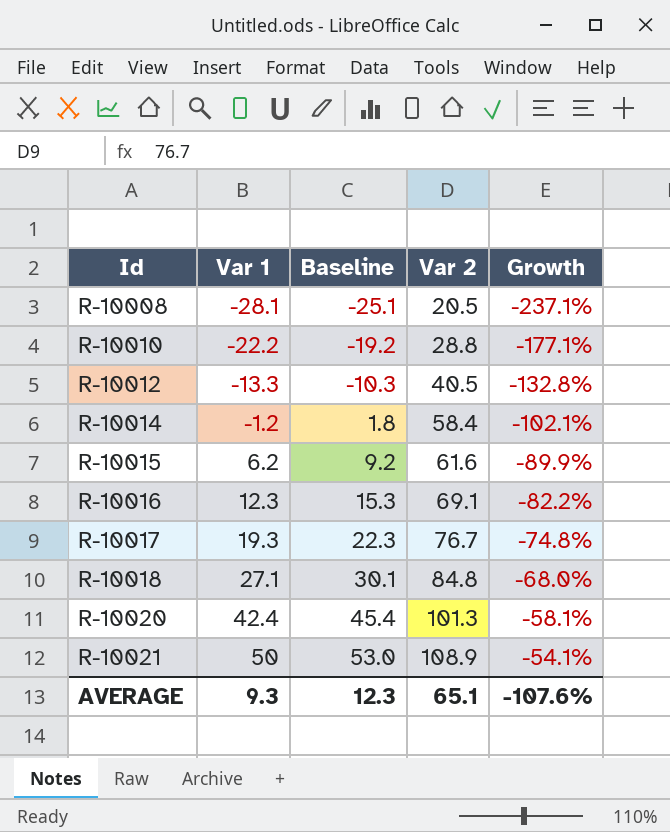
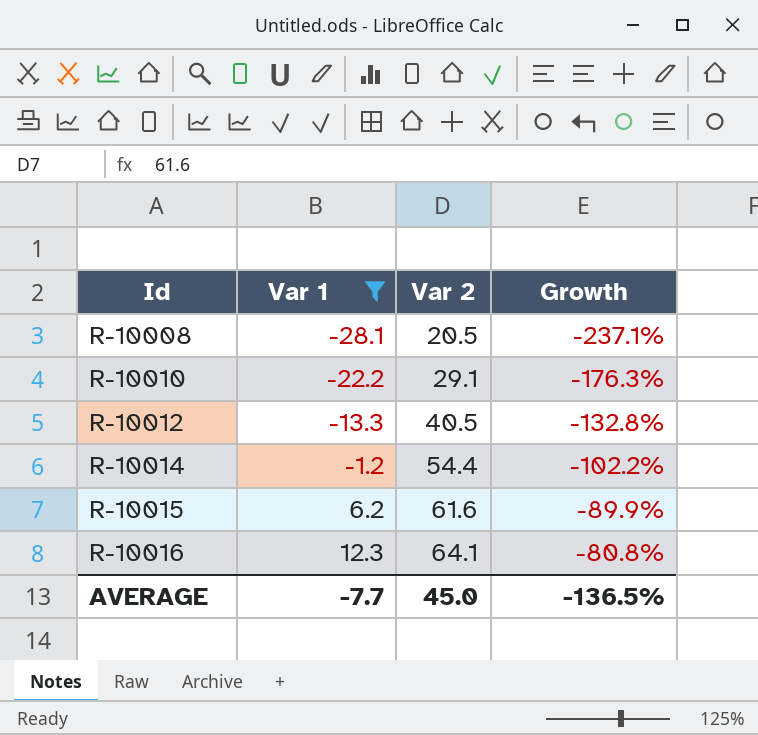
filter: none -> Var 1 <= 12.3
column Baseline | formula: [Var 1] + 3 -> none
R-10010 | Var 2: 28.8 -> 29.1
R-10010 | Growth: -177.1% -> -176.3%
R-10014 | Var 2: 58.4 -> 54.4
R-10014 | Growth: -102.1% -> -102.2%
R-10016 | Var 2: 69.1 -> 64.1
R-10016 | Growth: -82.2% -> -80.8%
AVERAGE | Var 1: 9.3 -> -7.7
AVERAGE | Var 2: 65.1 -> 45.0
AVERAGE | Growth: -107.6% -> -136.5%

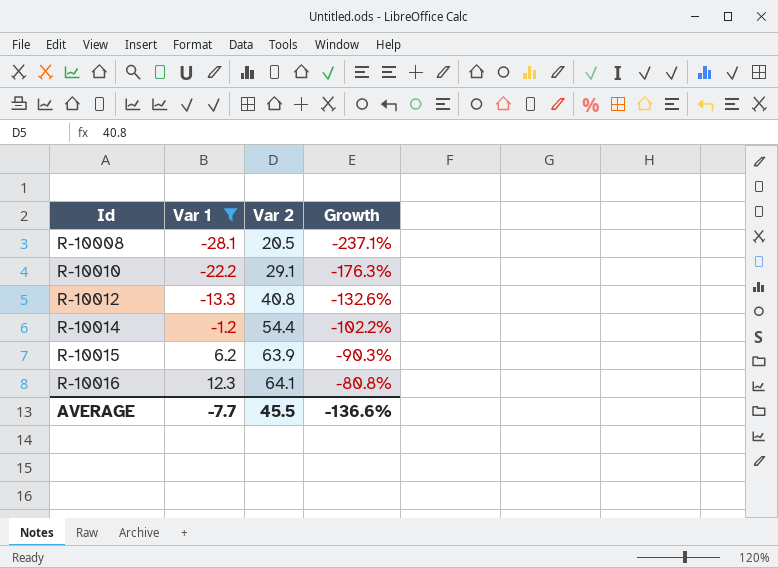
R-10012 | Var 2: 40.5 -> 40.8
R-10012 | Growth: -132.8% -> -132.6%
R-10015 | Var 2: 61.6 -> 63.9
R-10015 | Growth: -89.9% -> -90.3%
AVERAGE | Var 2: 45.0 -> 45.5
AVERAGE | Growth: -136.5% -> -136.6%

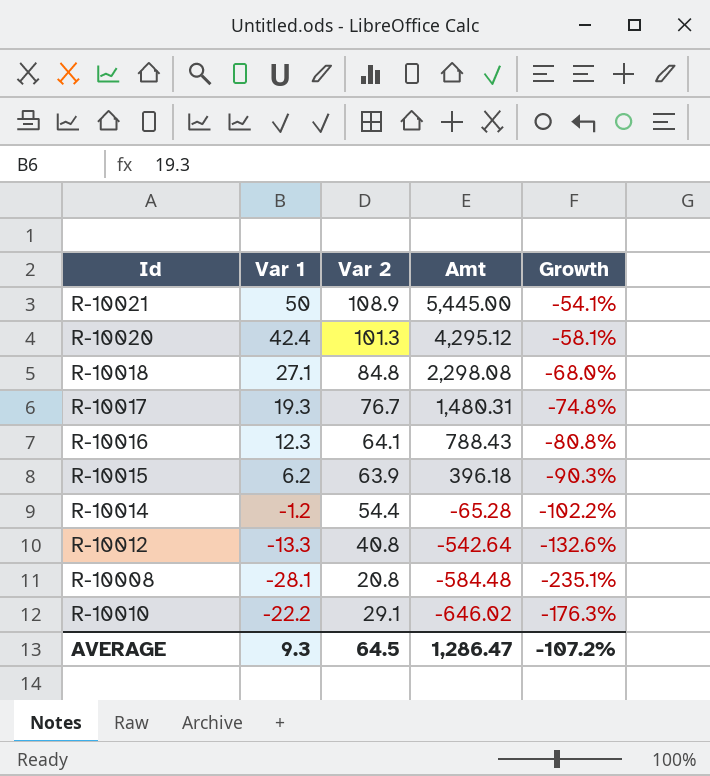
filter: Var 1 <= 12.3 -> none
row order: Id ascending -> Amt descending
column Amt | formula: none -> [Var 1] * [Var 2]
R-10008 | Var 2: 20.5 -> 20.8
R-10008 | Growth: -237.1% -> -235.1%
AVERAGE | Var 1: -7.7 -> 9.3
AVERAGE | Var 2: 45.5 -> 64.5
AVERAGE | Growth: -136.6% -> -107.2%

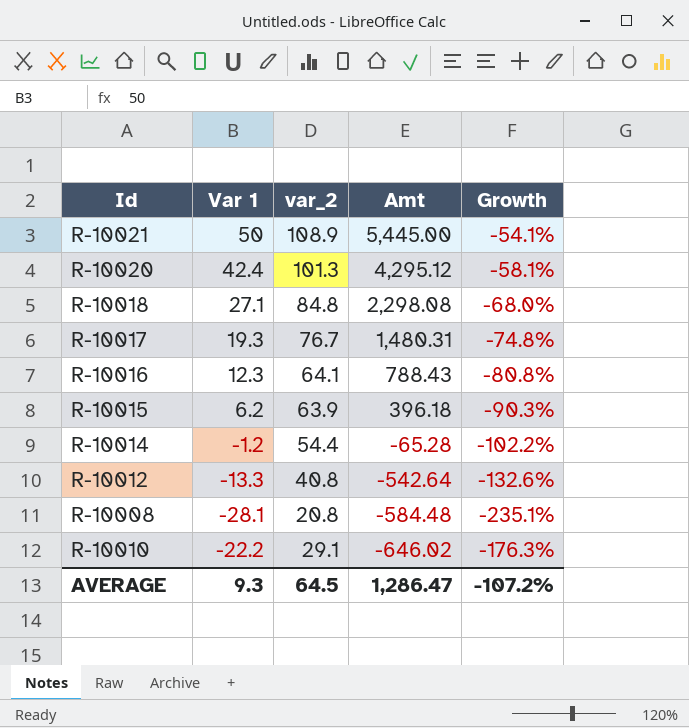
column name: Var 2 -> var_2

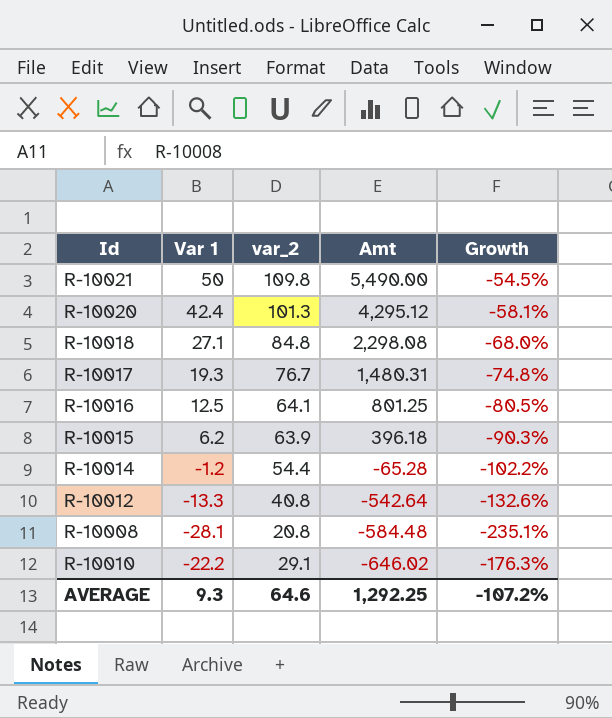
R-10021 | var_2: 108.9 -> 109.8
R-10021 | Amt: 5,445.00 -> 5,490.00
R-10021 | Growth: -54.1% -> -54.5%
R-10016 | Var 1: 12.3 -> 12.5
R-10016 | Amt: 788.43 -> 801.25
R-10016 | Growth: -80.8% -> -80.5%
AVERAGE | var_2: 64.5 -> 64.6
AVERAGE | Amt: 1,286.47 -> 1,292.25

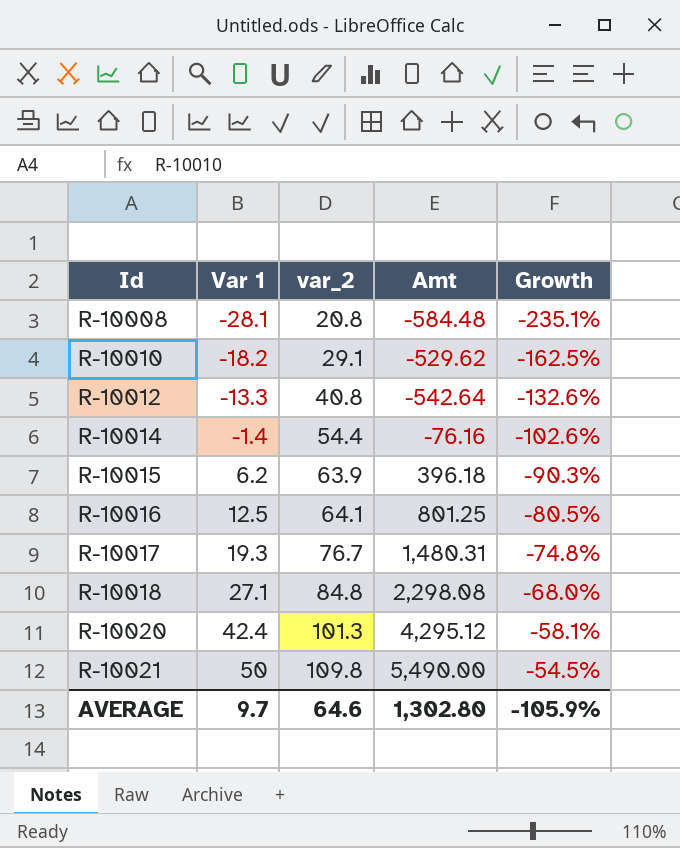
row order: Amt descending -> Id ascending
R-10010 | Var 1: -22.2 -> -18.2
R-10010 | Amt: -646.02 -> -529.62
R-10010 | Growth: -176.3% -> -162.5%
R-10014 | Var 1: -1.2 -> -1.4
R-10014 | Amt: -65.28 -> -76.16
R-10014 | Growth: -102.2% -> -102.6%
AVERAGE | Var 1: 9.3 -> 9.7
AVERAGE | Amt: 1,292.25 -> 1,302.80
AVERAGE | Growth: -107.2% -> -105.9%

